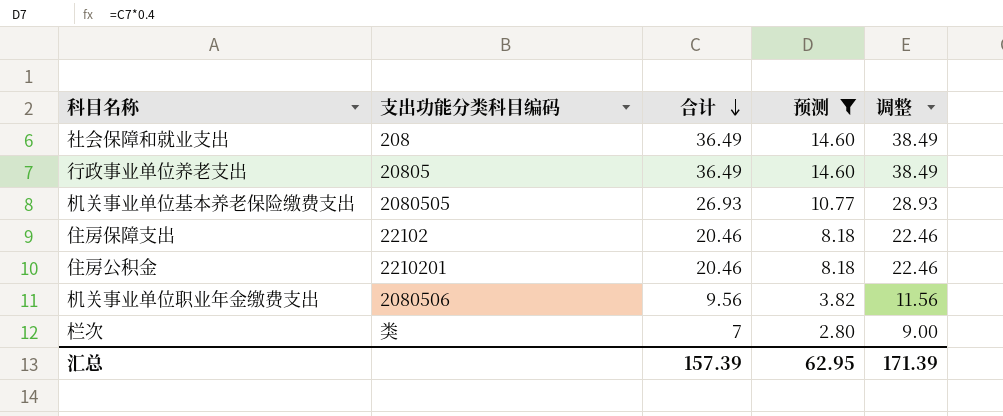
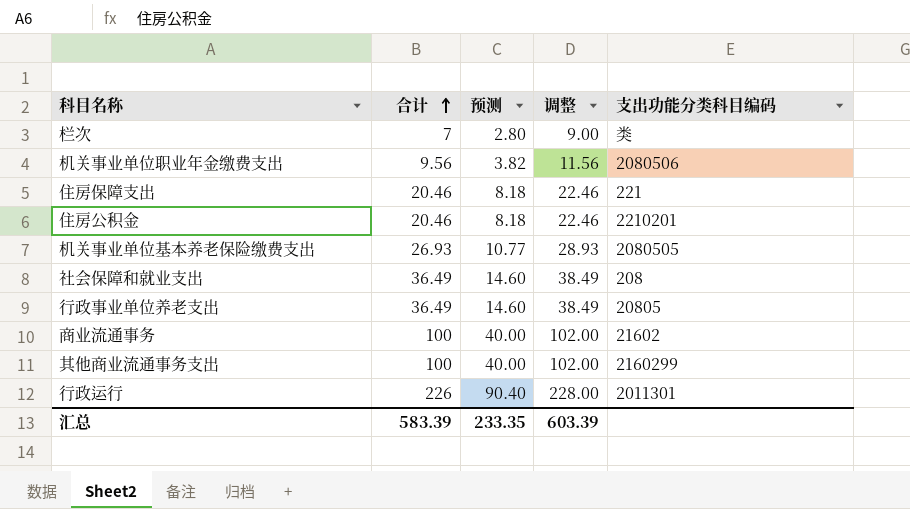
filter: 预测 <= 14.60 -> none
row order: 合计 descending -> 合计 ascending
column 支出功能分类科目编码 | position: 2 -> 5
住房保障支出 | 支出功能分类科目编码: 22102 -> 221
汇总 | 合计: 157.39 -> 583.39
汇总 | 预测: 62.95 -> 233.35
汇总 | 调整: 171.39 -> 603.39

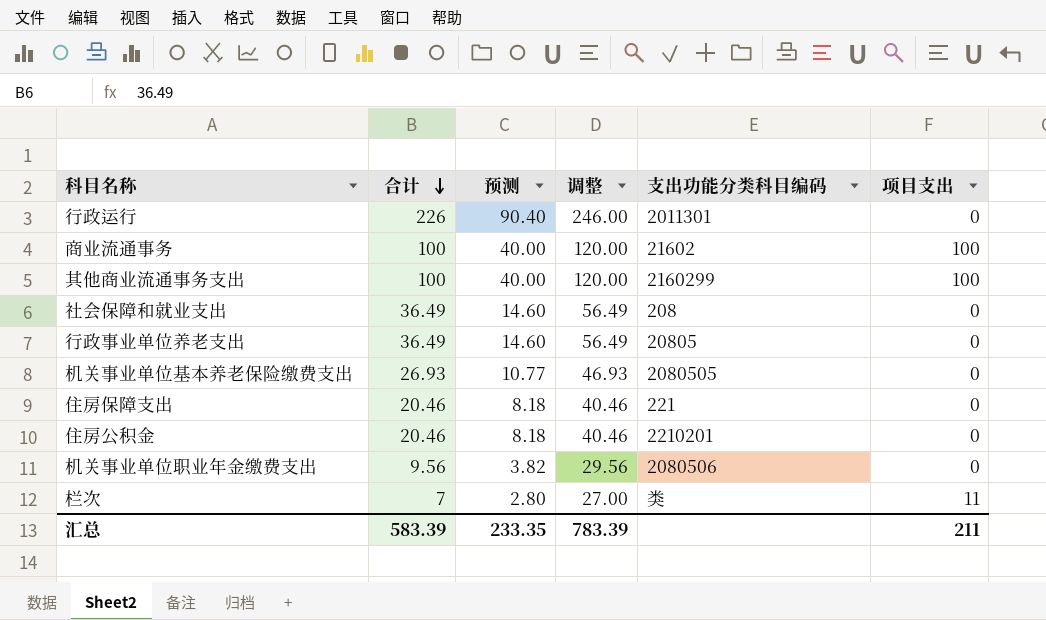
row order: 合计 ascending -> 合计 descending
column 调整 | formula: [合计] + 2 -> [合计] + 20
column 项目支出 | position: none -> 6
汇总 | 调整: 603.39 -> 783.39

